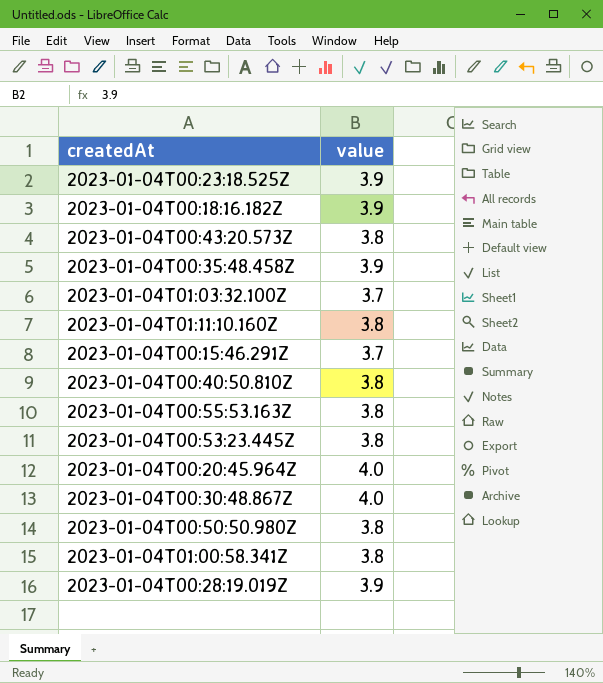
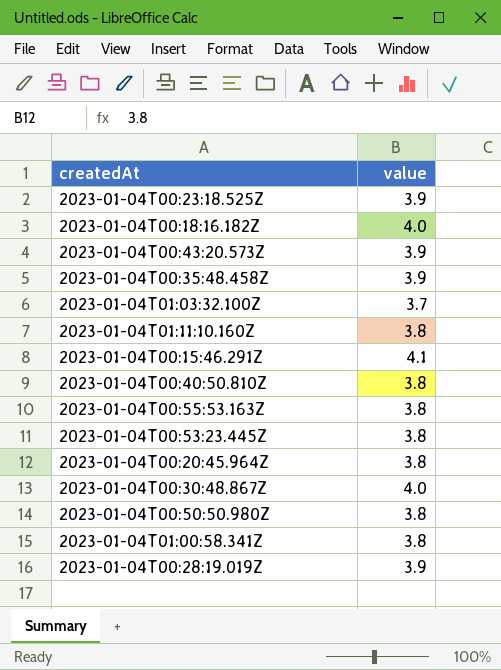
2023-01-04T00:18:16.182Z | value: 3.9 -> 4.0
2023-01-04T00:43:20.573Z | value: 3.8 -> 3.9
2023-01-04T00:15:46.291Z | value: 3.7 -> 4.1
2023-01-04T00:20:45.964Z | value: 4.0 -> 3.8

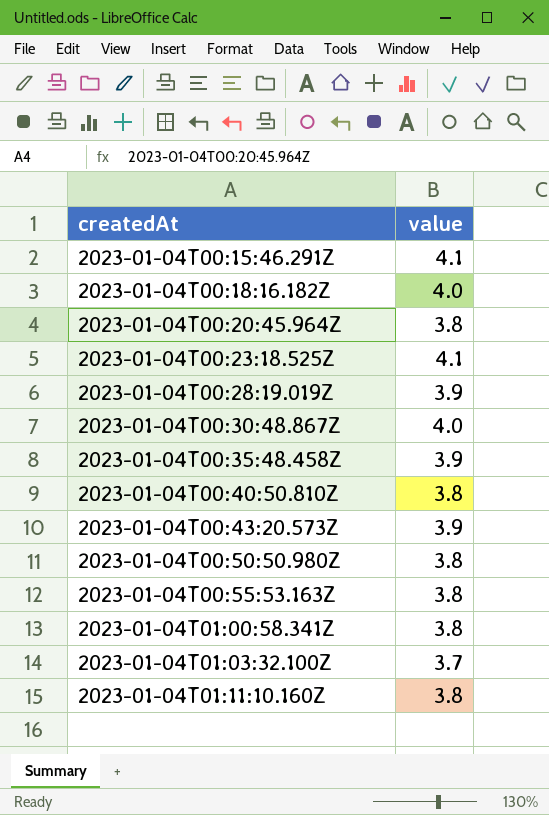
row order: none -> createdAt ascending
row 2023-01-04T00:53:23.445Z: 3.8 -> none
2023-01-04T00:23:18.525Z | value: 3.9 -> 4.1

